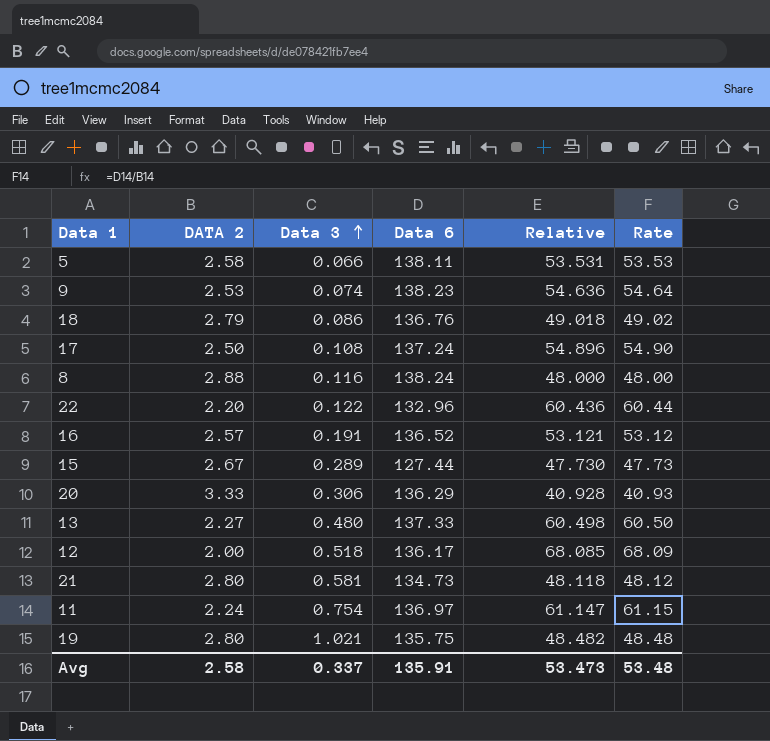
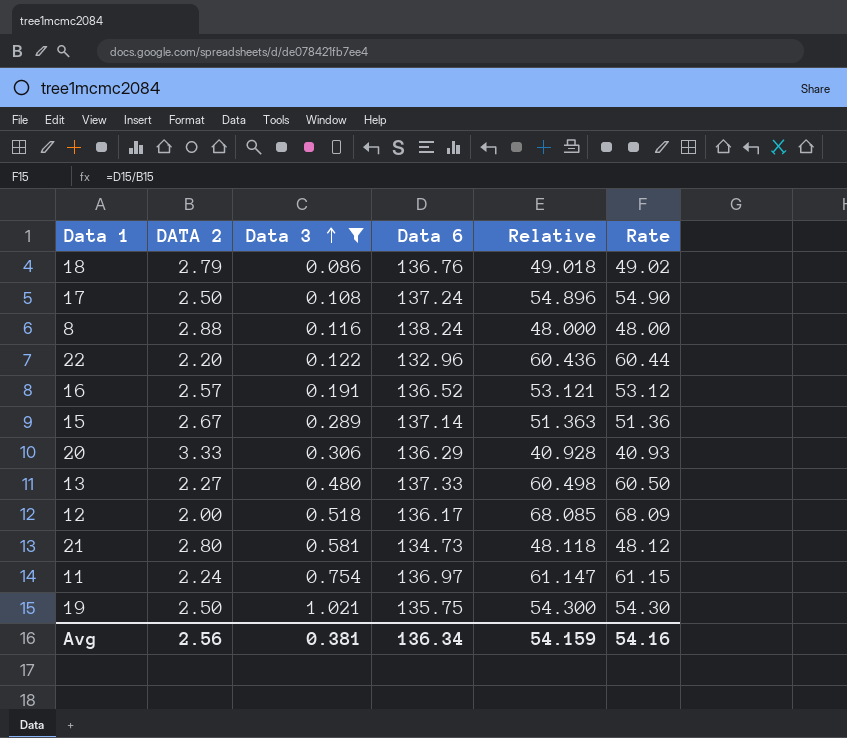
filter: none -> Data 3 >= 0.086
15 | Data 6: 127.44 -> 137.14
15 | Relative: 47.730 -> 51.363
15 | Rate: 47.73 -> 51.36
19 | DATA 2: 2.80 -> 2.50
19 | Relative: 48.482 -> 54.300
19 | Rate: 48.48 -> 54.30
Avg | DATA 2: 2.58 -> 2.56
Avg | Data 3: 0.337 -> 0.381
Avg | Data 6: 135.91 -> 136.34
Avg | Relative: 53.473 -> 54.159
Avg | Rate: 53.48 -> 54.16

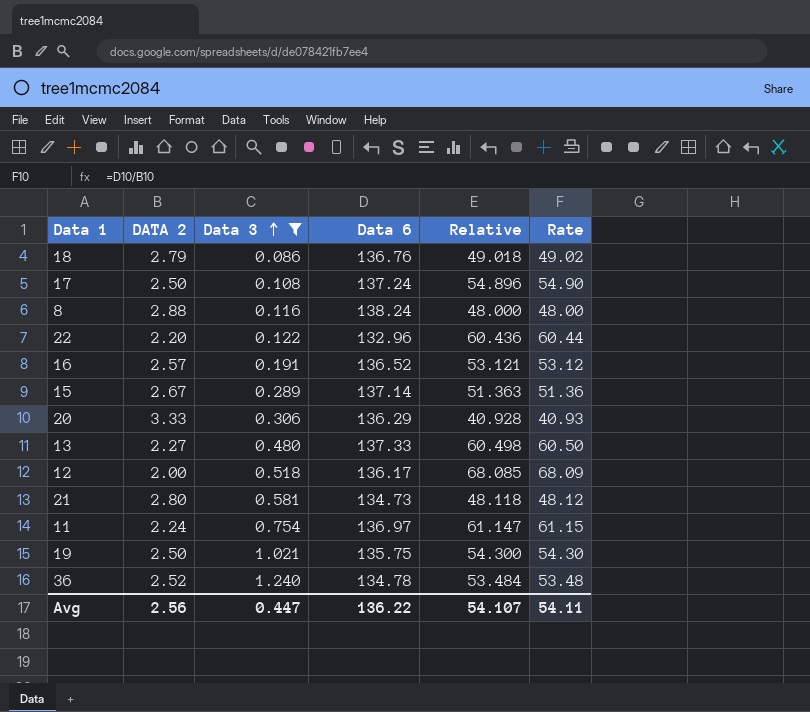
row 36: none -> 2.52 | 1.240 | 134.78 | 53.484 | 53.48
Avg | Data 3: 0.381 -> 0.447
Avg | Data 6: 136.34 -> 136.22
Avg | Relative: 54.159 -> 54.107
Avg | Rate: 54.16 -> 54.11

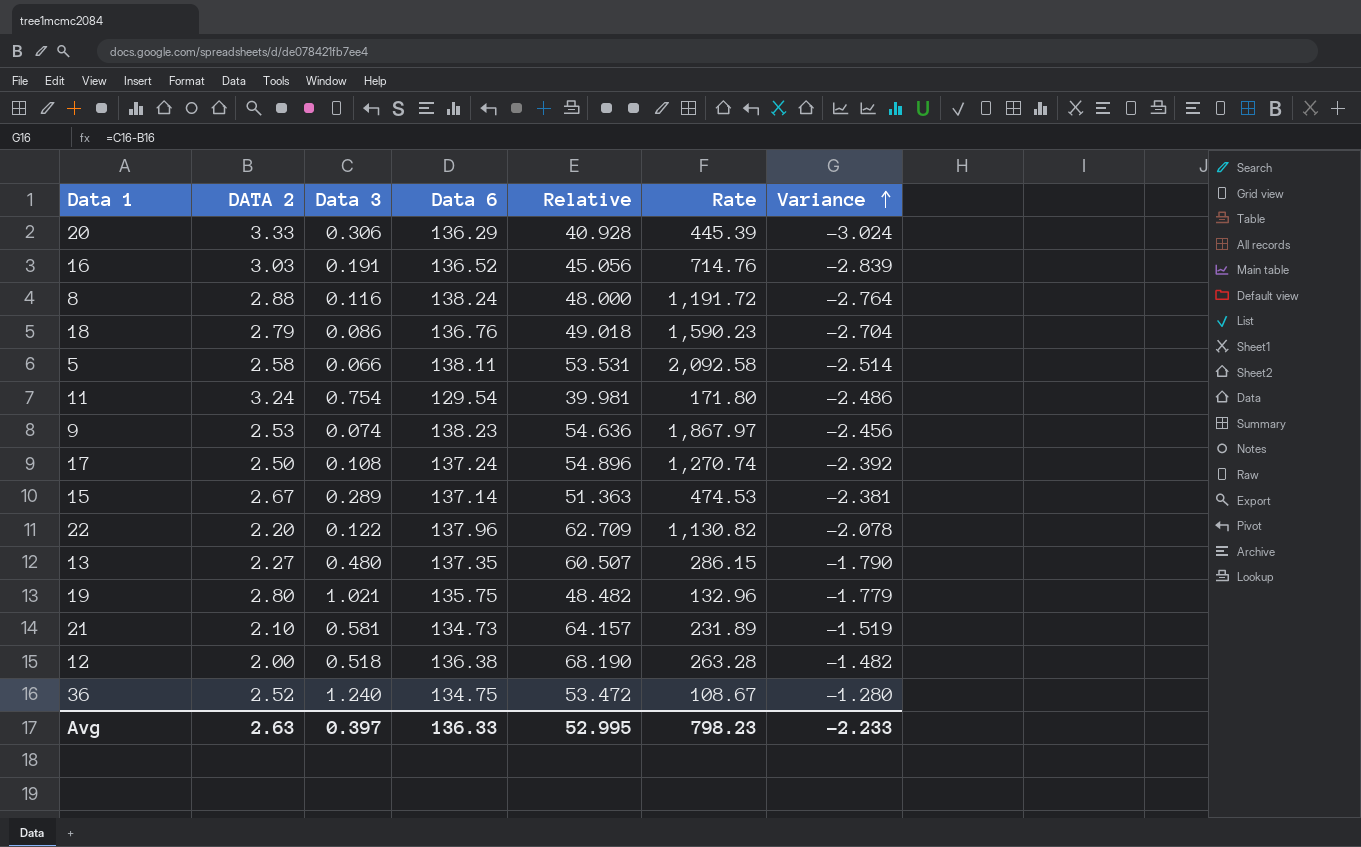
filter: Data 3 >= 0.086 -> none
row order: Data 3 ascending -> Variance ascending
column Rate | formula: [Data 6] / [DATA 2] -> [Data 6] / [Data 3]
column Variance | formula: none -> [Data 3] - [DATA 2]
16 | DATA 2: 2.57 -> 3.03
16 | Relative: 53.121 -> 45.056
11 | DATA 2: 2.24 -> 3.24
11 | Data 6: 136.97 -> 129.54
11 | Relative: 61.147 -> 39.981
22 | Data 6: 132.96 -> 137.96
22 | Relative: 60.436 -> 62.709
13 | Data 6: 137.33 -> 137.35
13 | Relative: 60.498 -> 60.507
19 | DATA 2: 2.50 -> 2.80
19 | Relative: 54.300 -> 48.482
21 | DATA 2: 2.80 -> 2.10
21 | Relative: 48.118 -> 64.157
12 | Data 6: 136.17 -> 136.38
12 | Relative: 68.085 -> 68.190
36 | Data 6: 134.78 -> 134.75
36 | Relative: 53.484 -> 53.472
Avg | DATA 2: 2.56 -> 2.63
Avg | Data 3: 0.447 -> 0.397
Avg | Data 6: 136.22 -> 136.33
Avg | Relative: 54.107 -> 52.995
Avg | Rate: 54.11 -> 798.23

